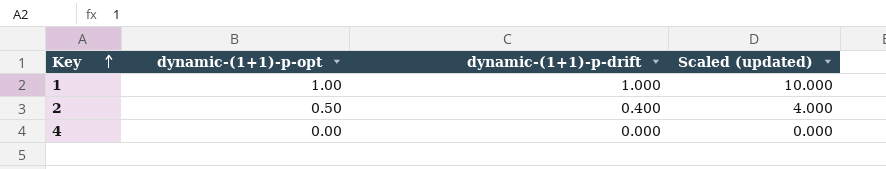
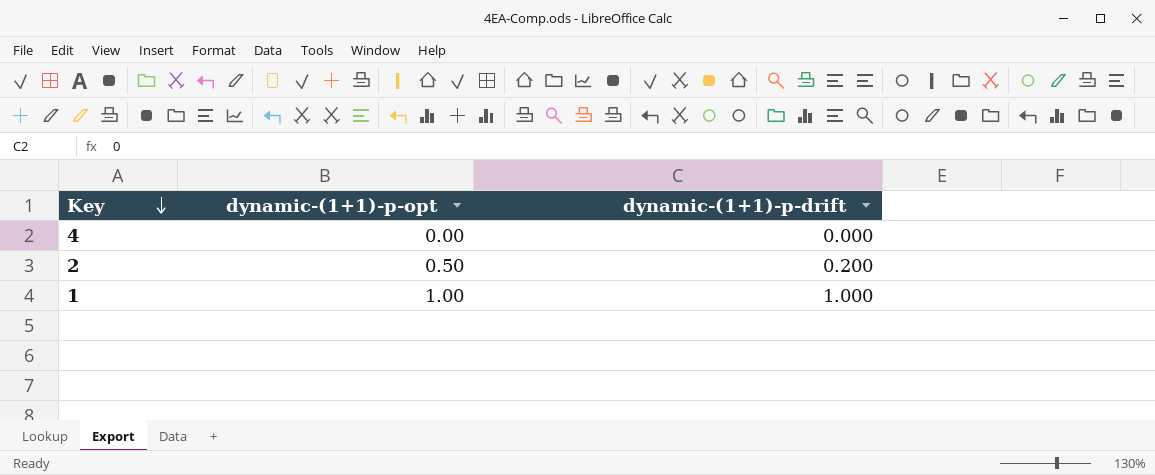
row order: Key ascending -> Key descending
column Scaled (updated) | formula: [dynamic-(1+1)-p-drift] * 10 -> none
2 | dynamic-(1+1)-p-drift: 0.400 -> 0.200

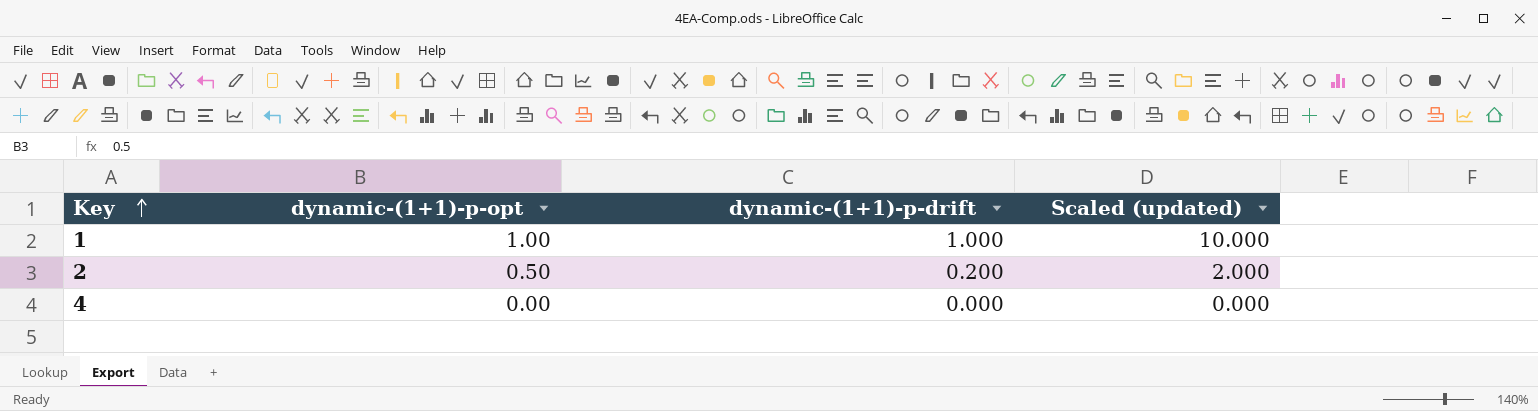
row order: Key descending -> Key ascending
column Scaled (updated) | formula: none -> [dynamic-(1+1)-p-drift] * 10

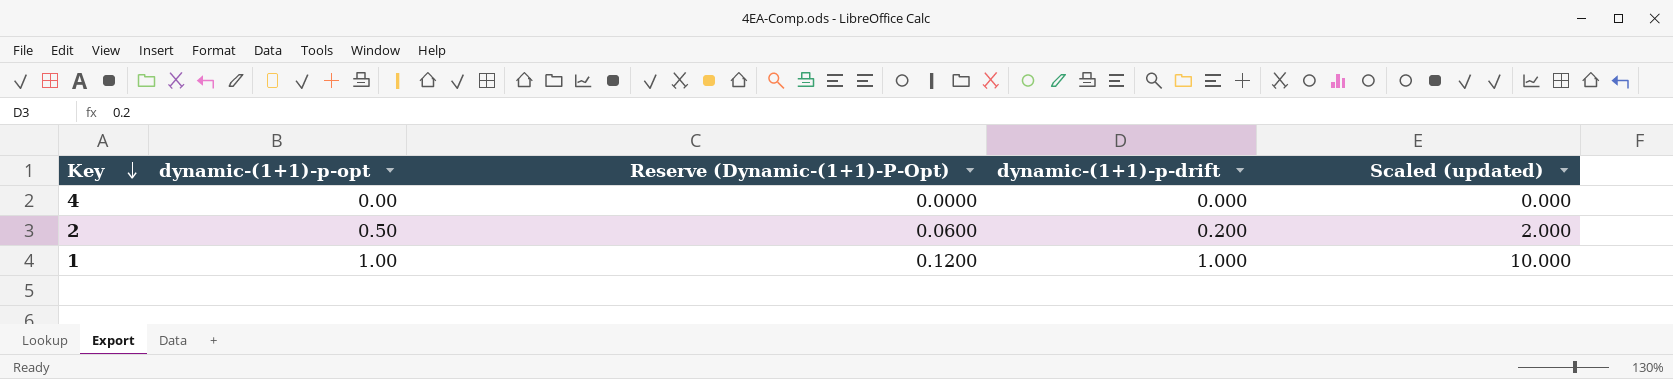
row order: Key ascending -> Key descending
column Reserve (Dynamic-(1+1)-P-Opt) | formula: none -> [dynamic-(1+1)-p-opt] * 0.12

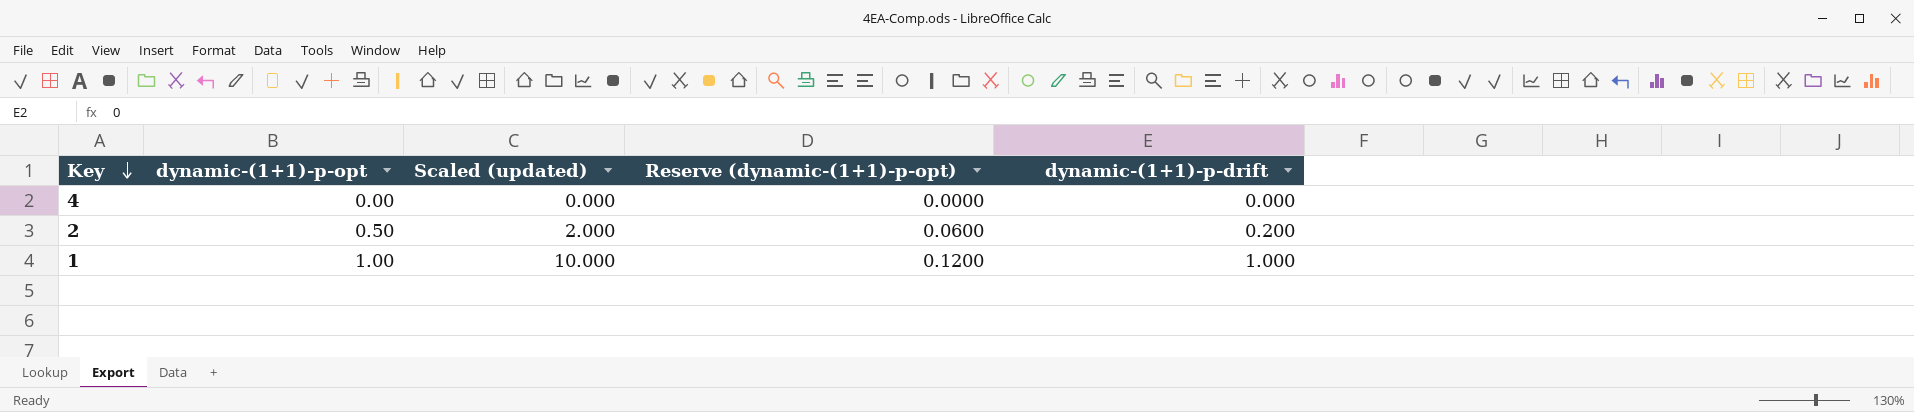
column Scaled (updated) | position: 5 -> 3
column name: Reserve (Dynamic-(1+1)-P-Opt) -> Reserve (dynamic-(1+1)-p-opt)

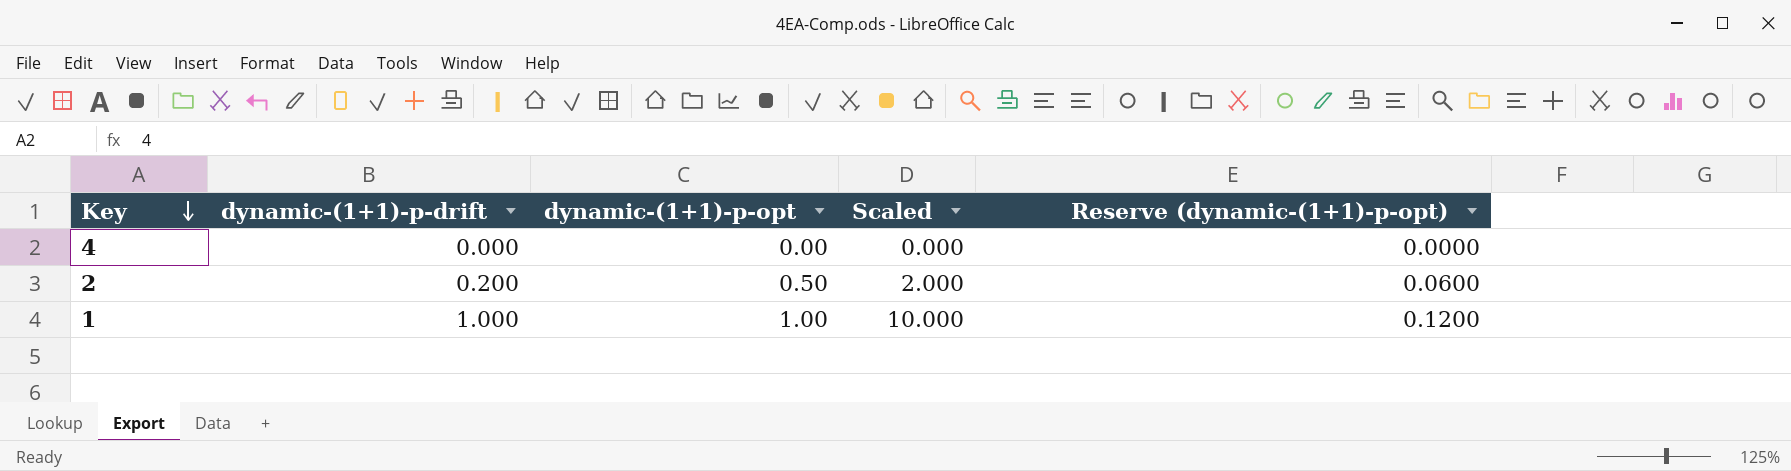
column dynamic-(1+1)-p-drift | position: 5 -> 2
column name: Scaled (updated) -> Scaled

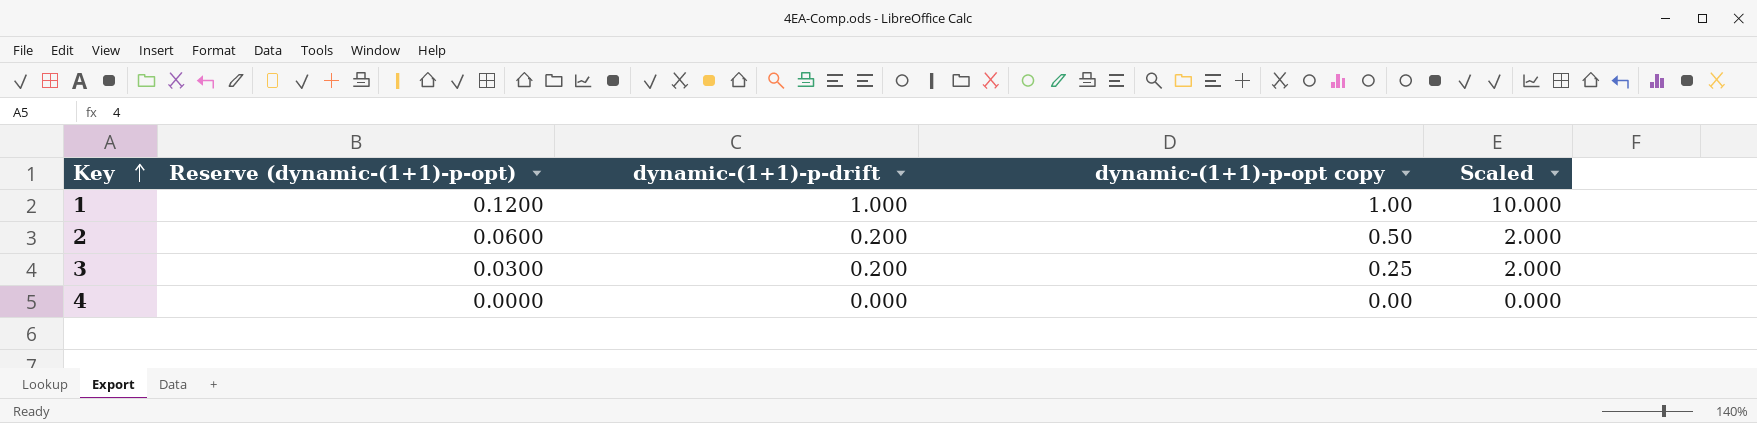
row order: Key descending -> Key ascending
column Reserve (dynamic-(1+1)-p-opt) | position: 5 -> 2
column name: dynamic-(1+1)-p-opt -> dynamic-(1+1)-p-opt copy
row 3: none -> 0.0300 | 0.200 | 0.25 | 2.000

